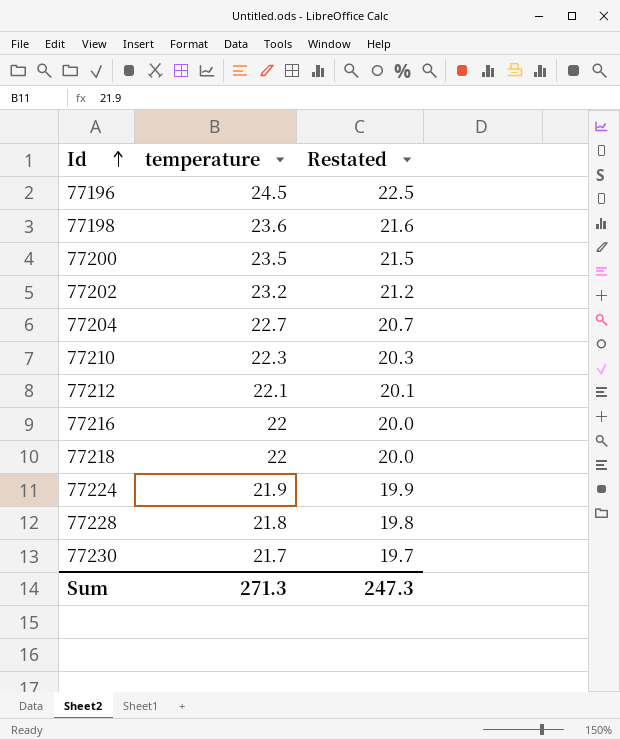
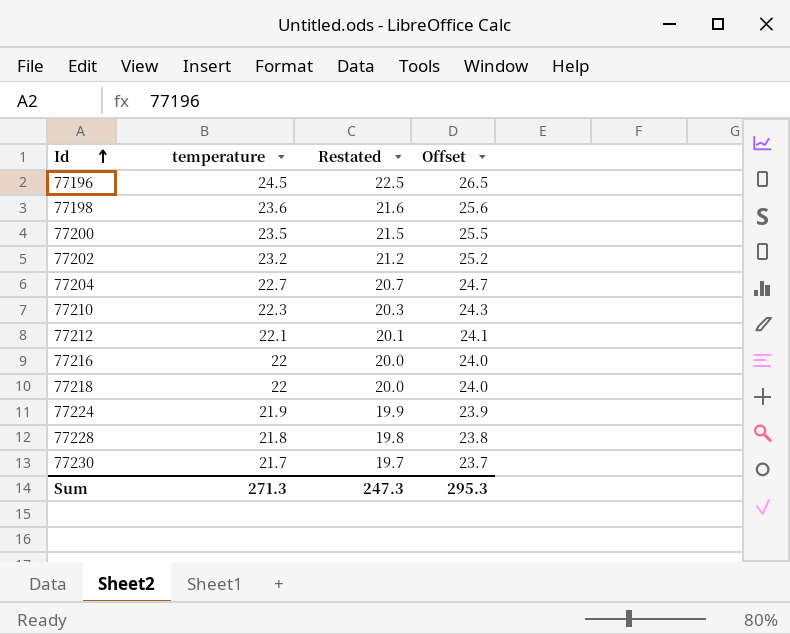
column Offset | formula: none -> [temperature] + 2

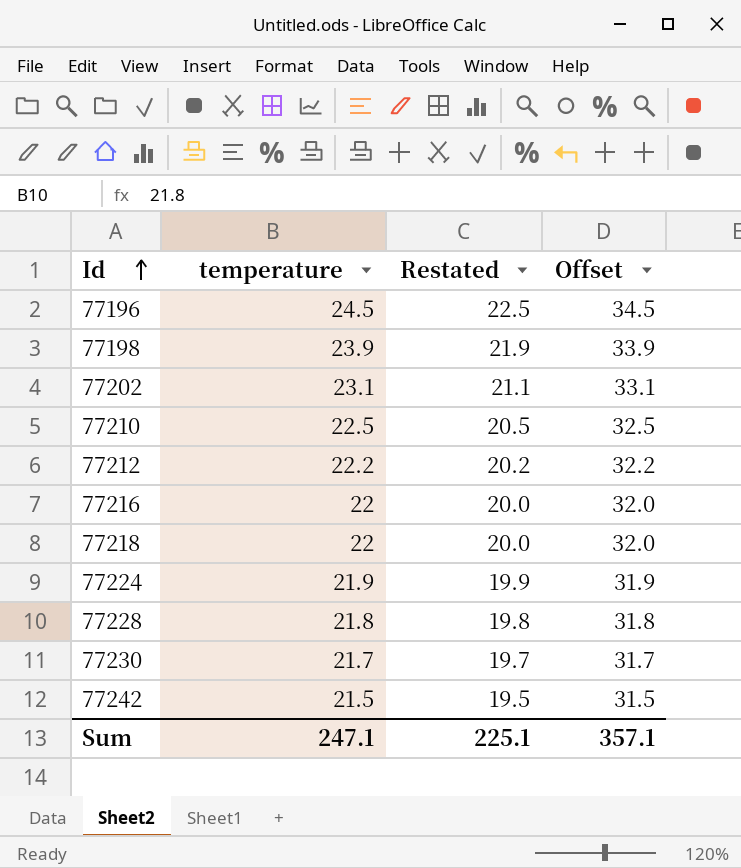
column Offset | formula: [temperature] + 2 -> [temperature] + 10
row 77200: 23.5 | 21.5 | 25.5 -> none
row 77204: 22.7 | 20.7 | 24.7 -> none
77198 | temperature: 23.6 -> 23.9
77198 | Restated: 21.6 -> 21.9
77202 | temperature: 23.2 -> 23.1
77202 | Restated: 21.2 -> 21.1
77210 | temperature: 22.3 -> 22.5
77210 | Restated: 20.3 -> 20.5
77212 | temperature: 22.1 -> 22.2
77212 | Restated: 20.1 -> 20.2
row 77242: none -> 21.5 | 19.5 | 31.5
Sum | temperature: 271.3 -> 247.1
Sum | Restated: 247.3 -> 225.1
Sum | Offset: 295.3 -> 357.1

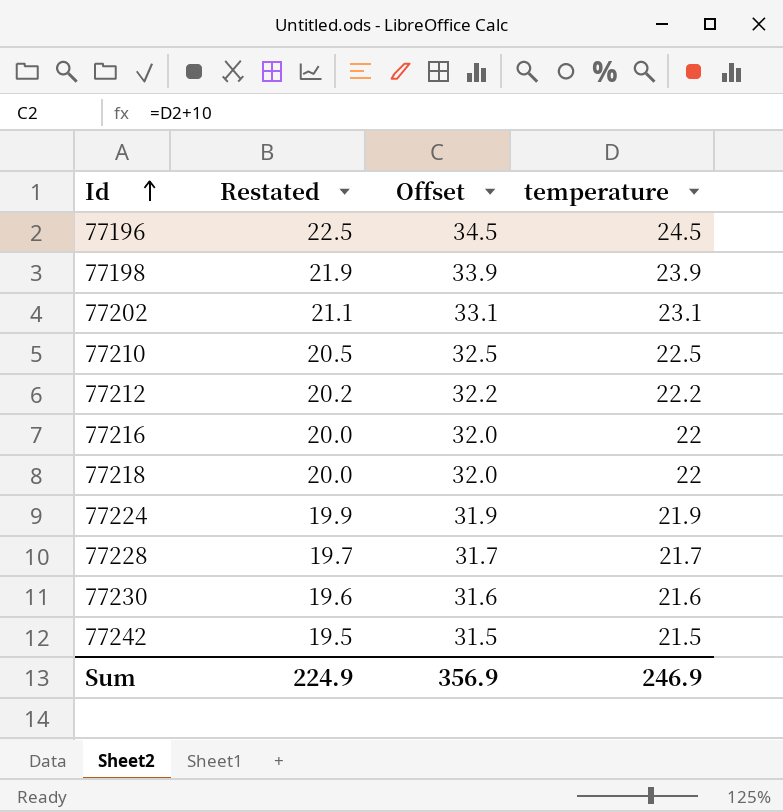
column temperature | position: 2 -> 4
77228 | Restated: 19.8 -> 19.7
77228 | Offset: 31.8 -> 31.7
77228 | temperature: 21.8 -> 21.7
77230 | Restated: 19.7 -> 19.6
77230 | Offset: 31.7 -> 31.6
77230 | temperature: 21.7 -> 21.6
Sum | Restated: 225.1 -> 224.9
Sum | Offset: 357.1 -> 356.9
Sum | temperature: 247.1 -> 246.9

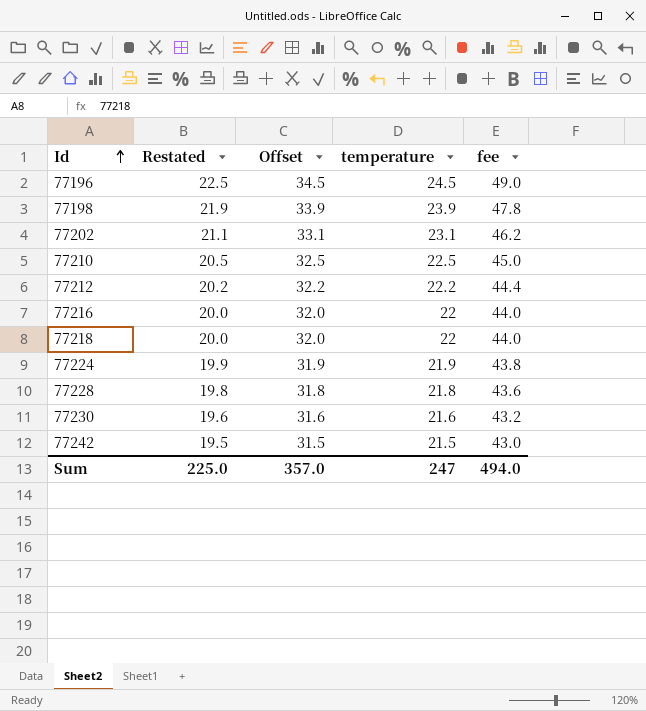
column fee | formula: none -> [temperature] * 2
77228 | Restated: 19.7 -> 19.8
77228 | Offset: 31.7 -> 31.8
77228 | temperature: 21.7 -> 21.8
Sum | Restated: 224.9 -> 225.0
Sum | Offset: 356.9 -> 357.0
Sum | temperature: 246.9 -> 247

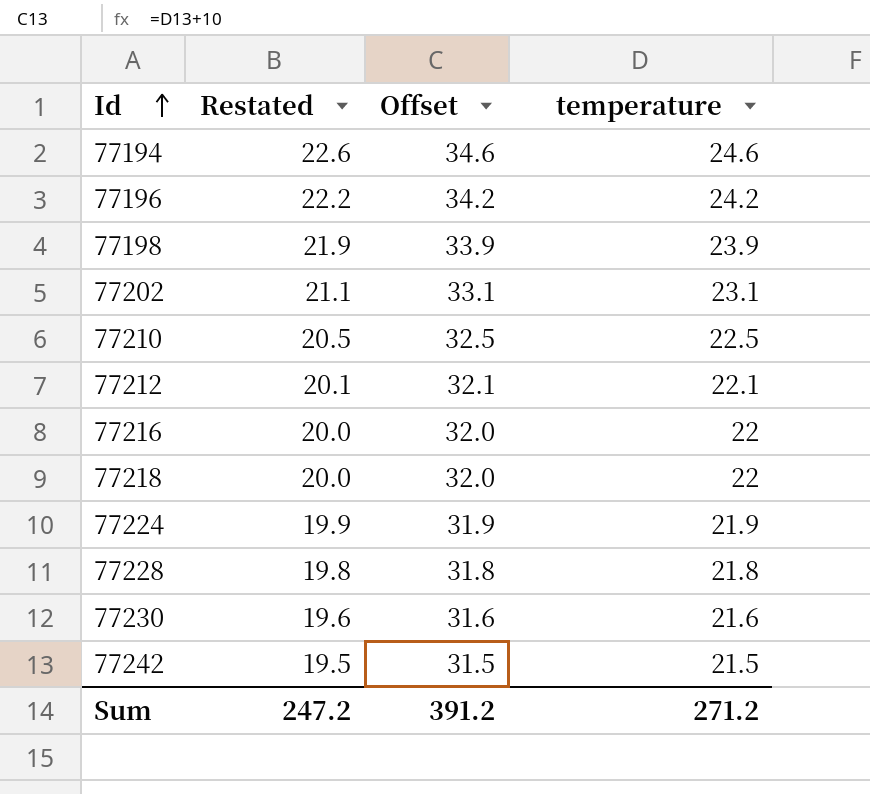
column fee | formula: [temperature] * 2 -> none
row 77194: none -> 22.6 | 34.6 | 24.6
77196 | Restated: 22.5 -> 22.2
77196 | Offset: 34.5 -> 34.2
77196 | temperature: 24.5 -> 24.2
77212 | Restated: 20.2 -> 20.1
77212 | Offset: 32.2 -> 32.1
77212 | temperature: 22.2 -> 22.1
Sum | Restated: 225.0 -> 247.2
Sum | Offset: 357.0 -> 391.2
Sum | temperature: 247 -> 271.2

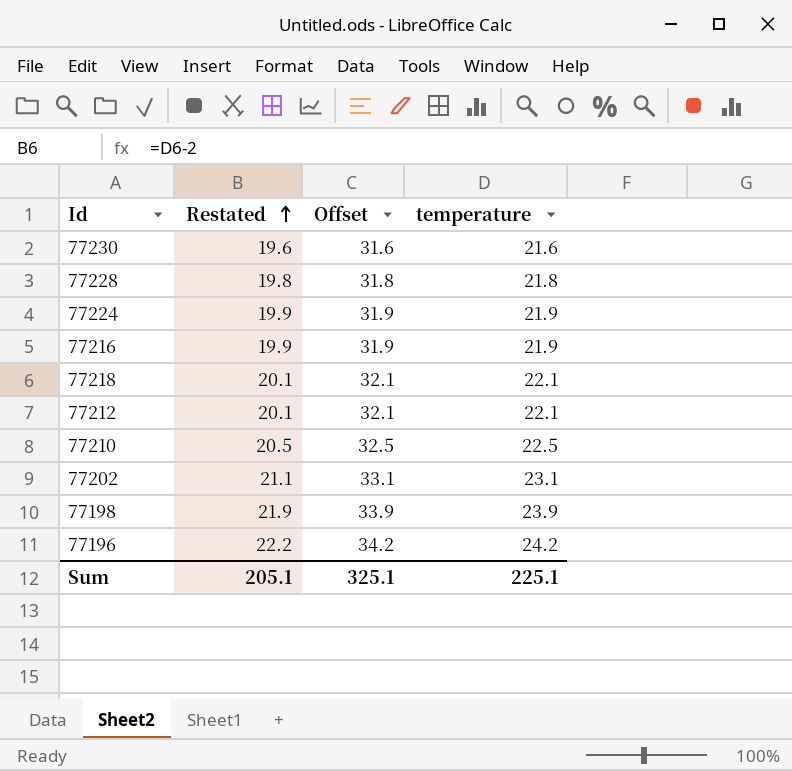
row order: Id ascending -> Restated ascending
row 77194: 22.6 | 34.6 | 24.6 -> none
row 77242: 19.5 | 31.5 | 21.5 -> none
77216 | Restated: 20.0 -> 19.9
77216 | Offset: 32.0 -> 31.9
77216 | temperature: 22 -> 21.9
77218 | Restated: 20.0 -> 20.1
77218 | Offset: 32.0 -> 32.1
77218 | temperature: 22 -> 22.1
Sum | Restated: 247.2 -> 205.1
Sum | Offset: 391.2 -> 325.1
Sum | temperature: 271.2 -> 225.1

